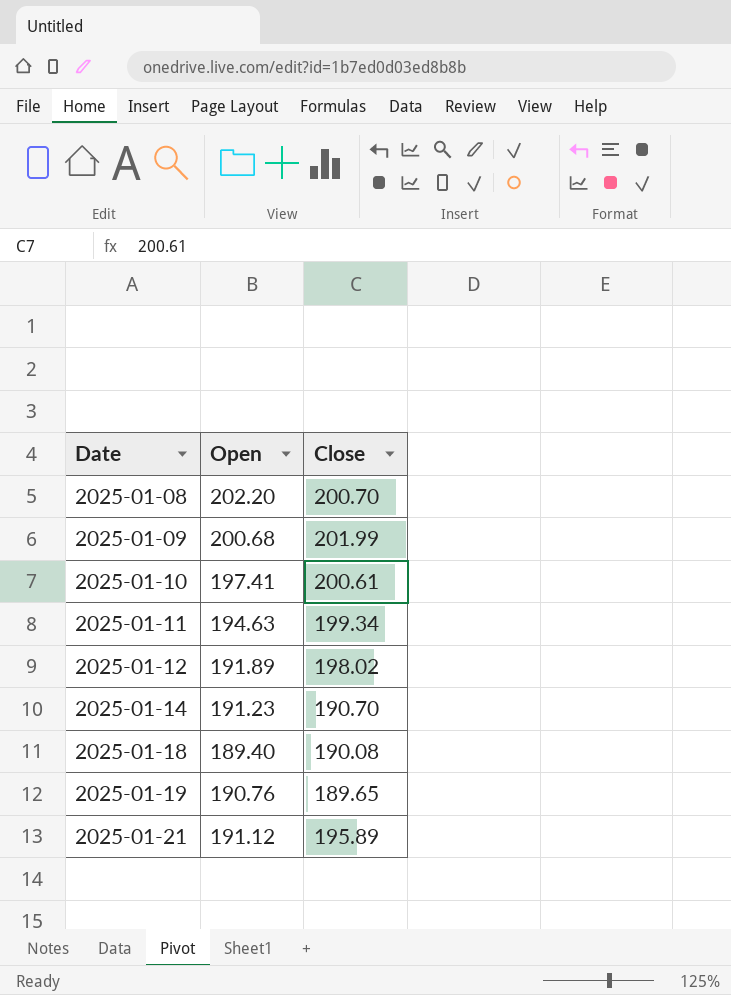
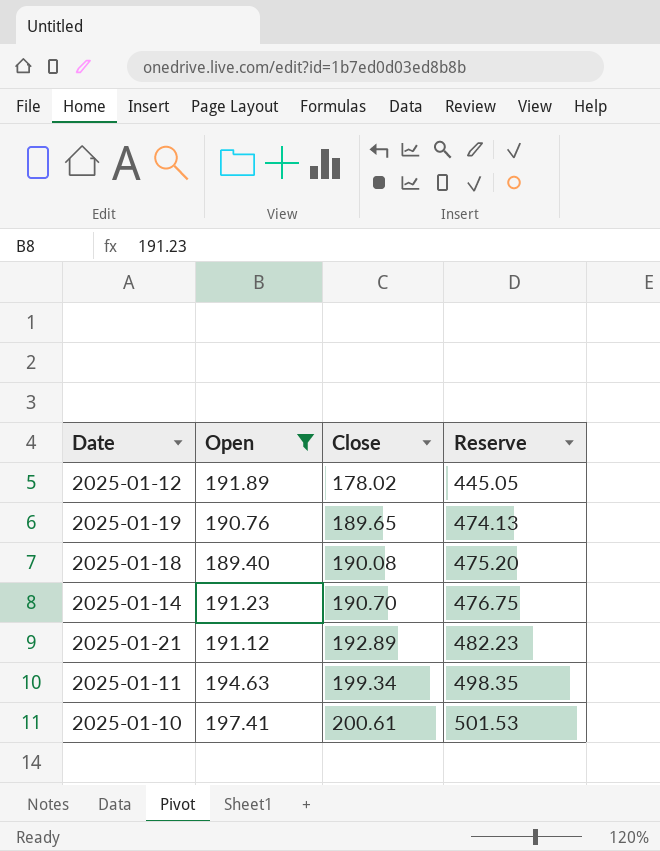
filter: none -> Open <= 197.41
row order: Date ascending -> Close ascending
column Reserve | formula: none -> [Close] * 2.5
2025-01-12 | Close: 198.02 -> 178.02
2025-01-21 | Close: 195.89 -> 192.89

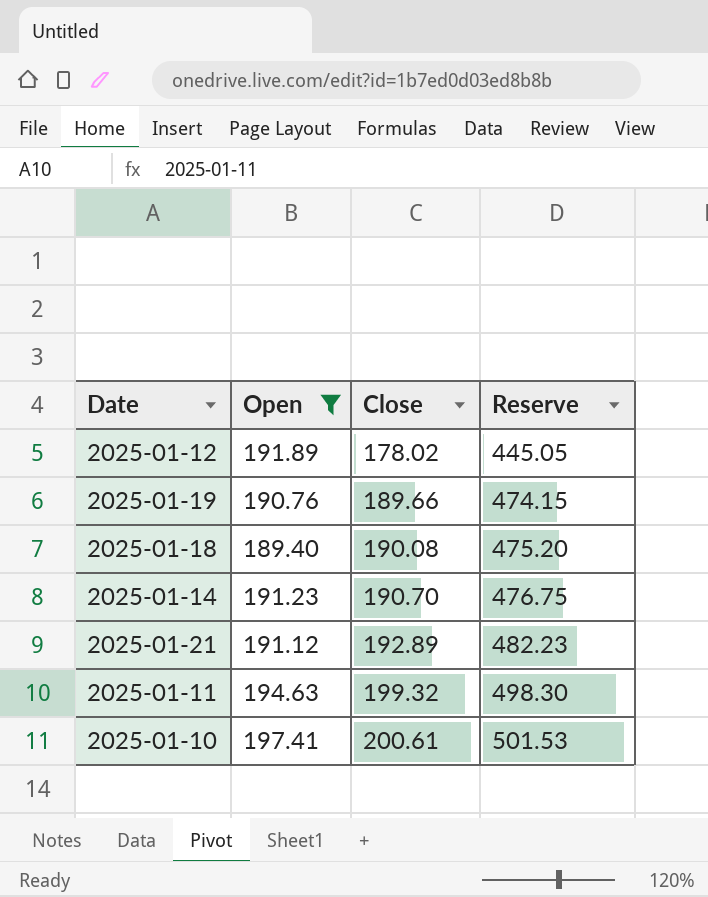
2025-01-19 | Close: 189.65 -> 189.66
2025-01-19 | Reserve: 474.13 -> 474.15
2025-01-11 | Close: 199.34 -> 199.32
2025-01-11 | Reserve: 498.35 -> 498.30

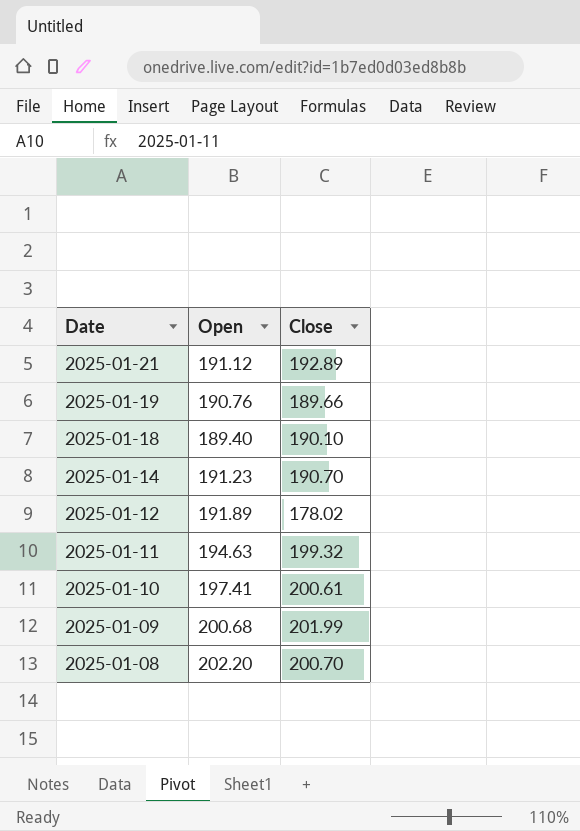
filter: Open <= 197.41 -> none
row order: Close ascending -> Date descending
column Reserve | formula: [Close] * 2.5 -> none
2025-01-18 | Close: 190.08 -> 190.10

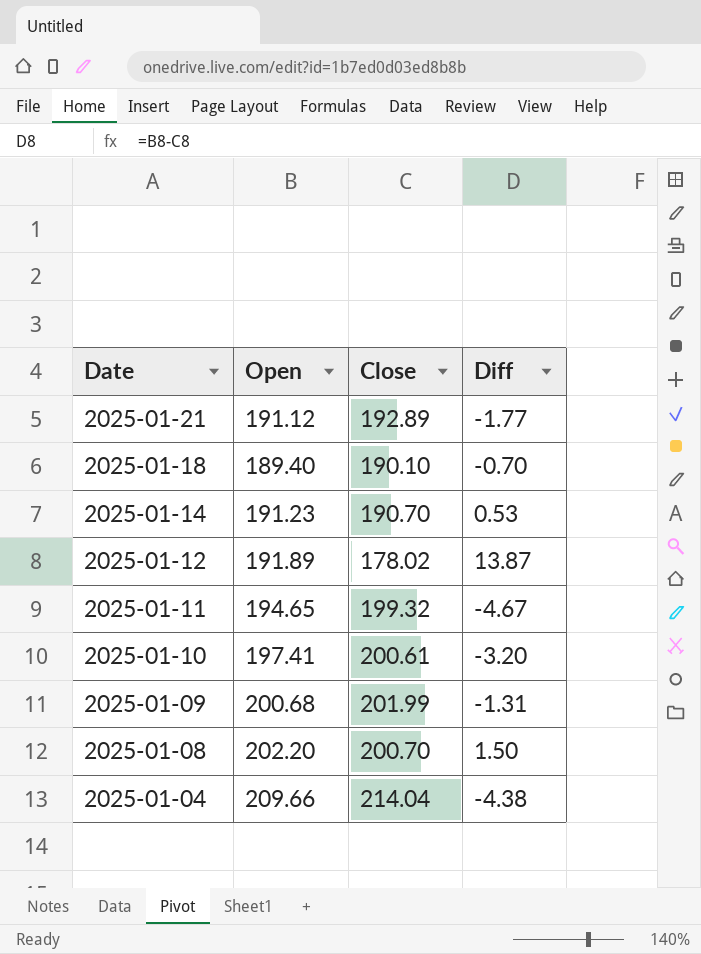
column Diff | formula: none -> [Open] - [Close]
row 2025-01-19: 190.76 | 189.66 -> none
2025-01-11 | Open: 194.63 -> 194.65
row 2025-01-04: none -> 209.66 | 214.04 | -4.38

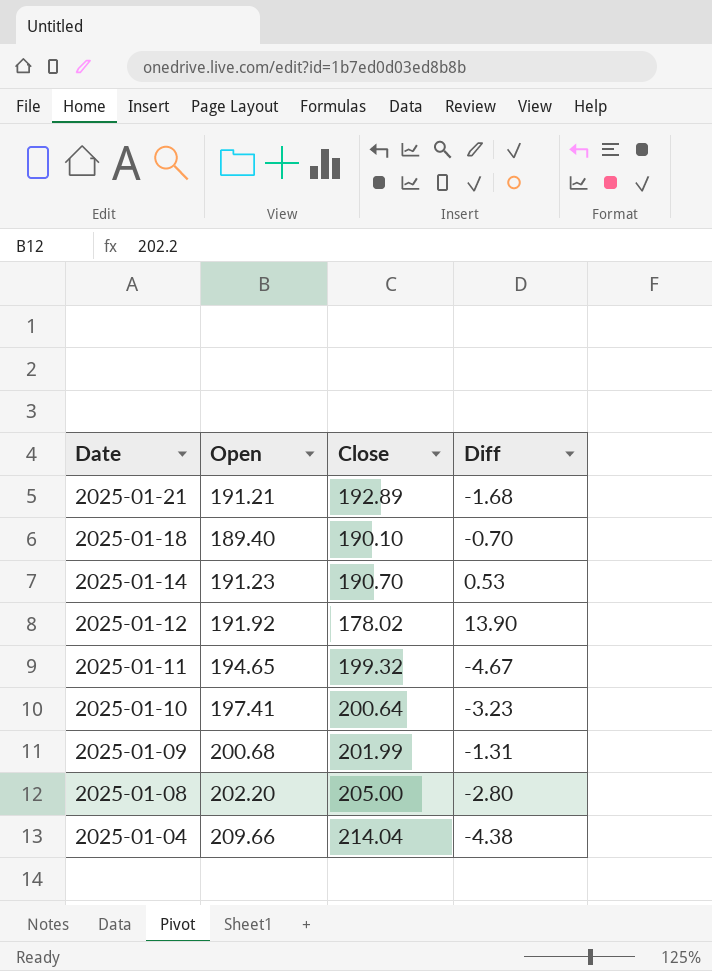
2025-01-21 | Open: 191.12 -> 191.21
2025-01-21 | Diff: -1.77 -> -1.68
2025-01-12 | Open: 191.89 -> 191.92
2025-01-12 | Diff: 13.87 -> 13.90
2025-01-10 | Close: 200.61 -> 200.64
2025-01-10 | Diff: -3.20 -> -3.23
2025-01-08 | Close: 200.70 -> 205.00
2025-01-08 | Diff: 1.50 -> -2.80

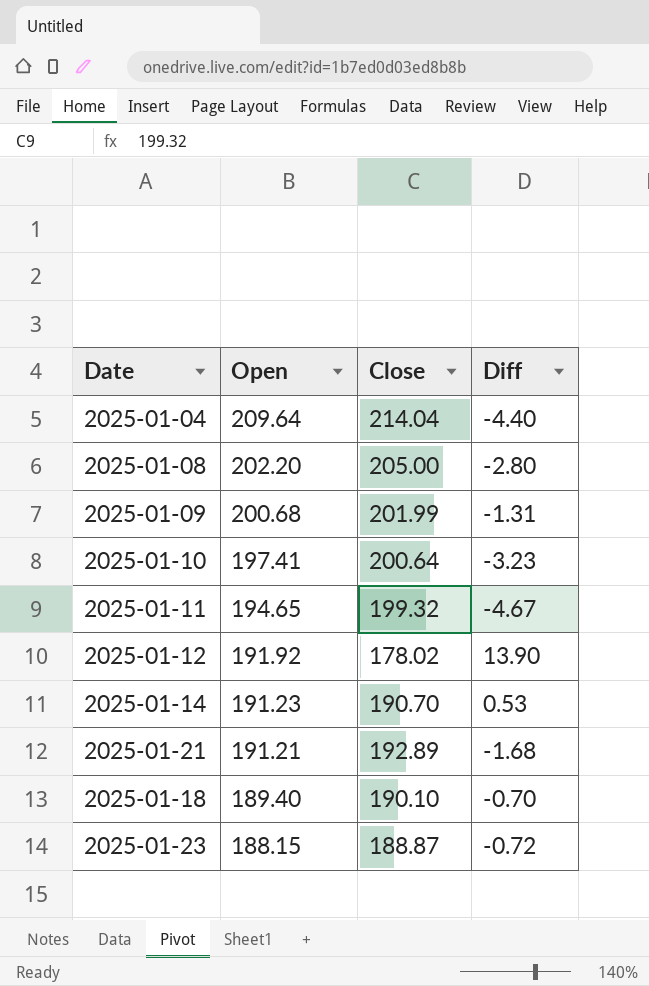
row order: Date descending -> Open descending
2025-01-04 | Open: 209.66 -> 209.64
2025-01-04 | Diff: -4.38 -> -4.40
row 2025-01-23: none -> 188.15 | 188.87 | -0.72

